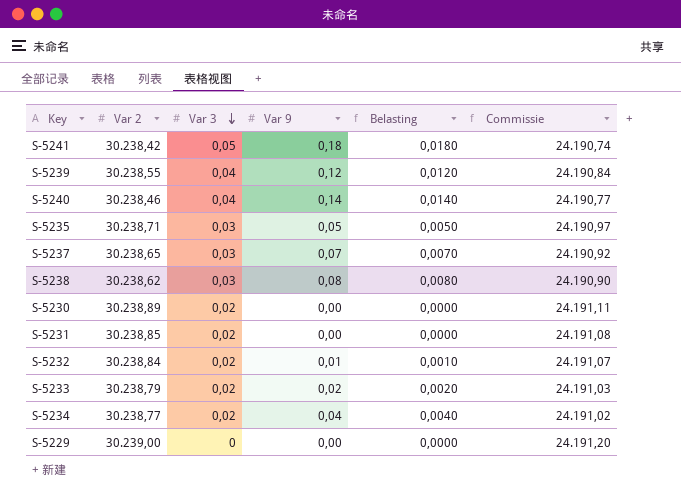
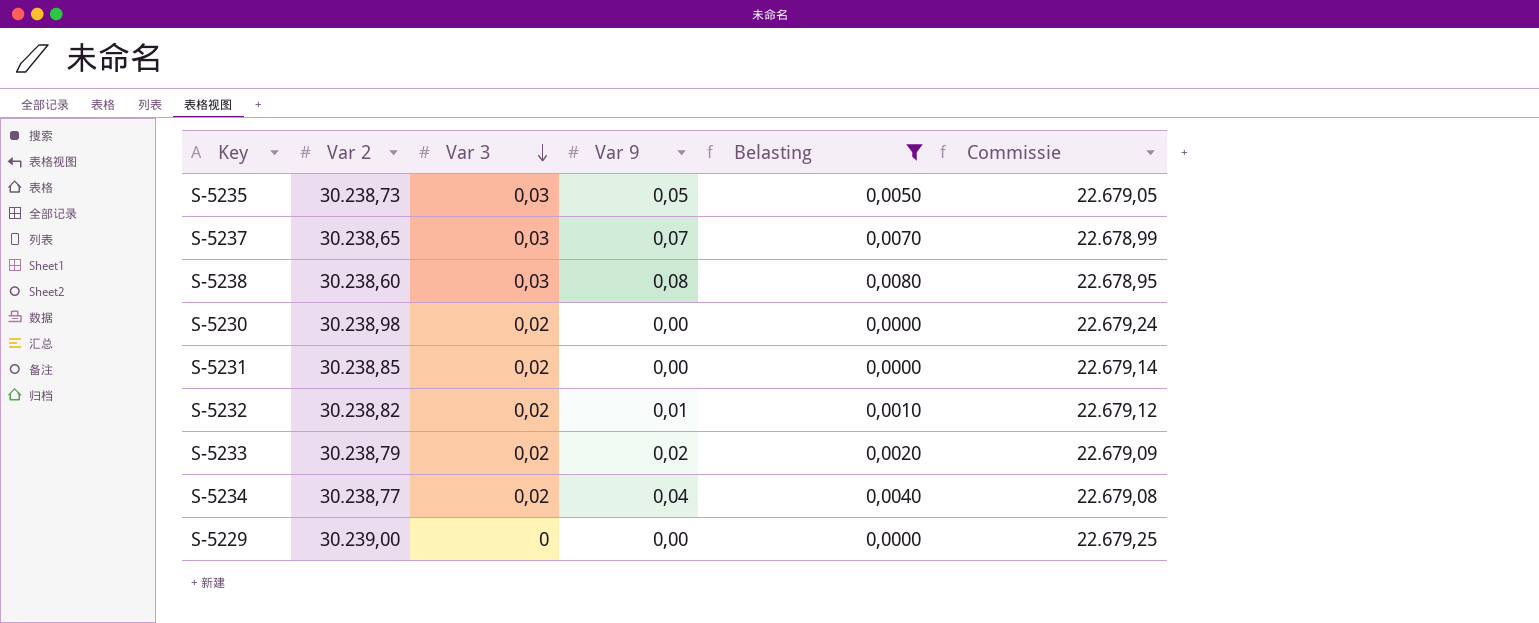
filter: none -> Belasting <= 0,0080
column Commissie | formula: [Var 2] * 0,8 -> [Var 2] * 0,75
S-5235 | Var 2: 30.238,71 -> 30.238,73
S-5238 | Var 2: 30.238,62 -> 30.238,60
S-5230 | Var 2: 30.238,89 -> 30.238,98
S-5232 | Var 2: 30.238,84 -> 30.238,82

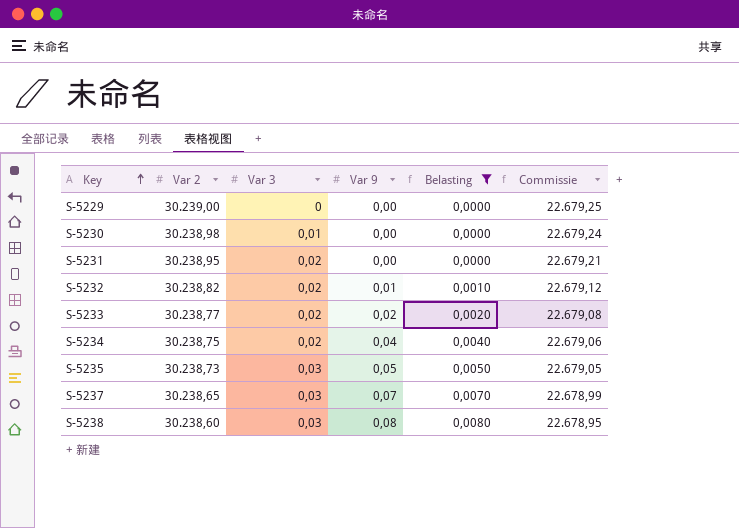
row order: Var 3 descending -> Key ascending
S-5230 | Var 3: 0,02 -> 0,01
S-5231 | Var 2: 30.238,85 -> 30.238,95
S-5231 | Commissie: 22.679,14 -> 22.679,21
S-5233 | Var 2: 30.238,79 -> 30.238,77
S-5233 | Commissie: 22.679,09 -> 22.679,08
S-5234 | Var 2: 30.238,77 -> 30.238,75
S-5234 | Commissie: 22.679,08 -> 22.679,06

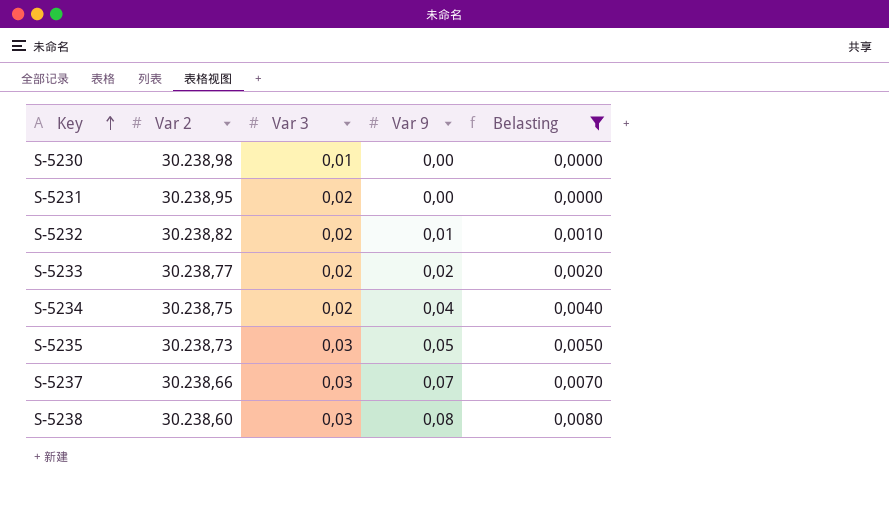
column Commissie | formula: [Var 2] * 0,75 -> none
row S-5229: 30.239,00 | 0 | 0,00 | 0,0000 | 22.679,25 -> none
S-5237 | Var 2: 30.238,65 -> 30.238,66

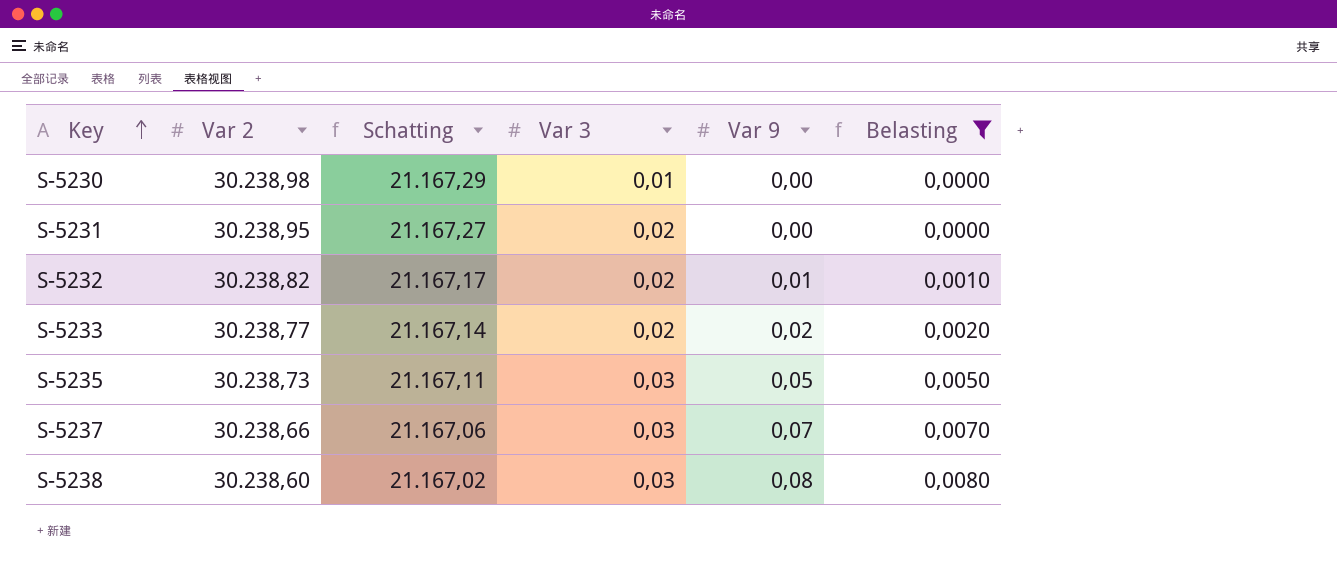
column Schatting | formula: none -> [Var 2] * 0,7
row S-5234: 30.238,75 | 0,02 | 0,04 | 0,0040 -> none

